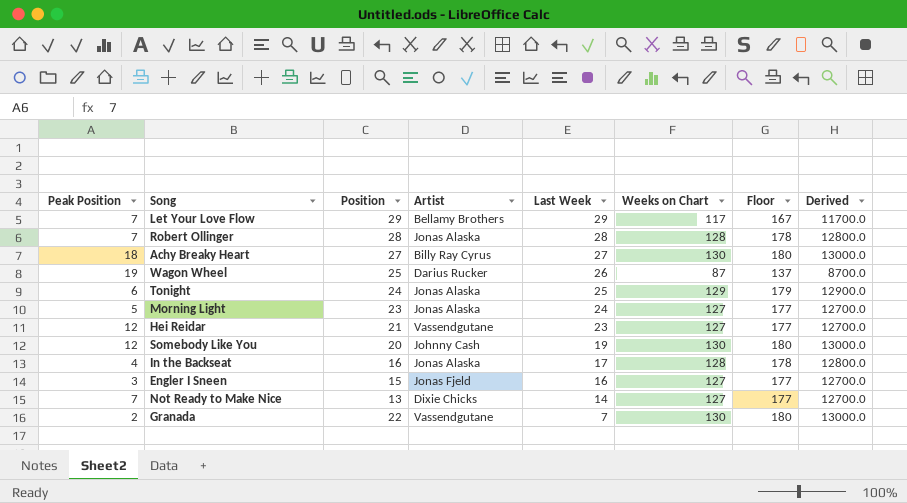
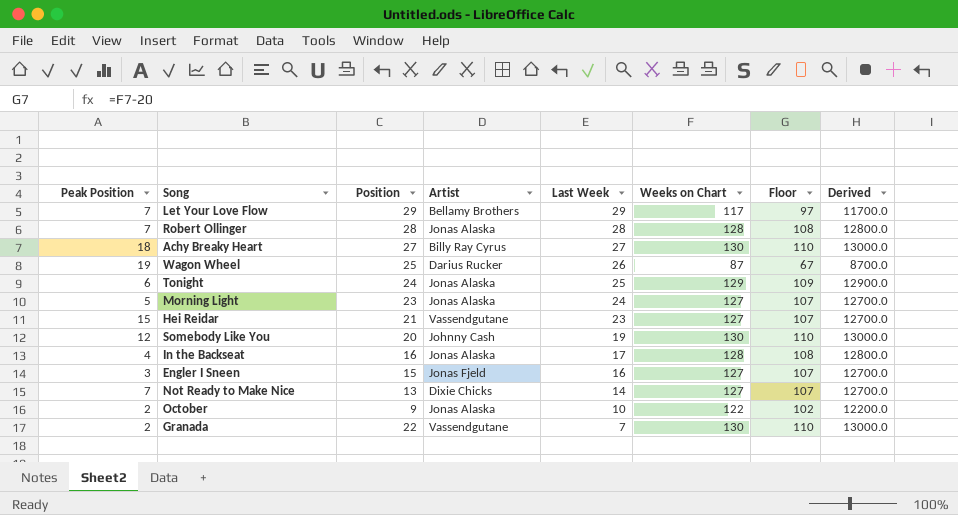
column Floor | formula: [Weeks on Chart] + 50 -> [Weeks on Chart] - 20
Hei Reidar | Peak Position: 12 -> 15
row October: none -> 2 | 9 | Jonas Alaska | 10 | 122 | 102 | 12200.0

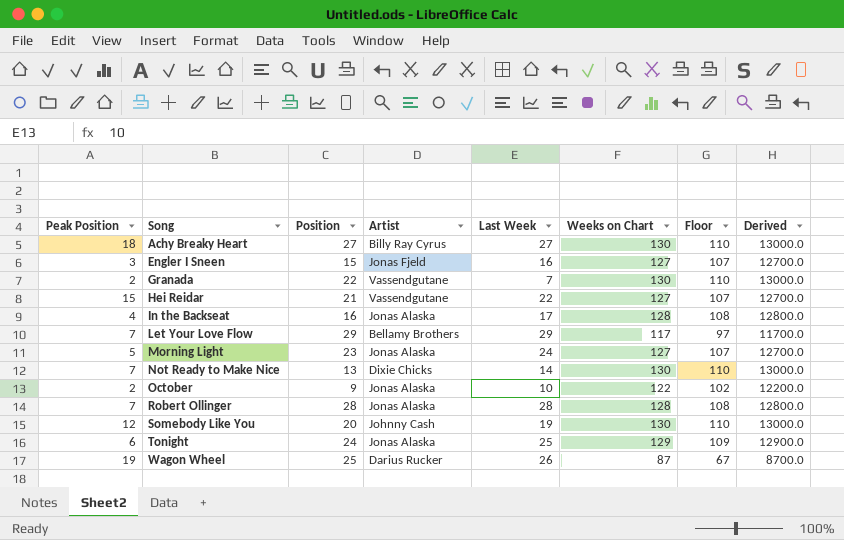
row order: Last Week descending -> Song ascending
Hei Reidar | Last Week: 23 -> 22
Not Ready to Make Nice | Weeks on Chart: 127 -> 130
Not Ready to Make Nice | Floor: 107 -> 110
Not Ready to Make Nice | Derived: 12700.0 -> 13000.0

